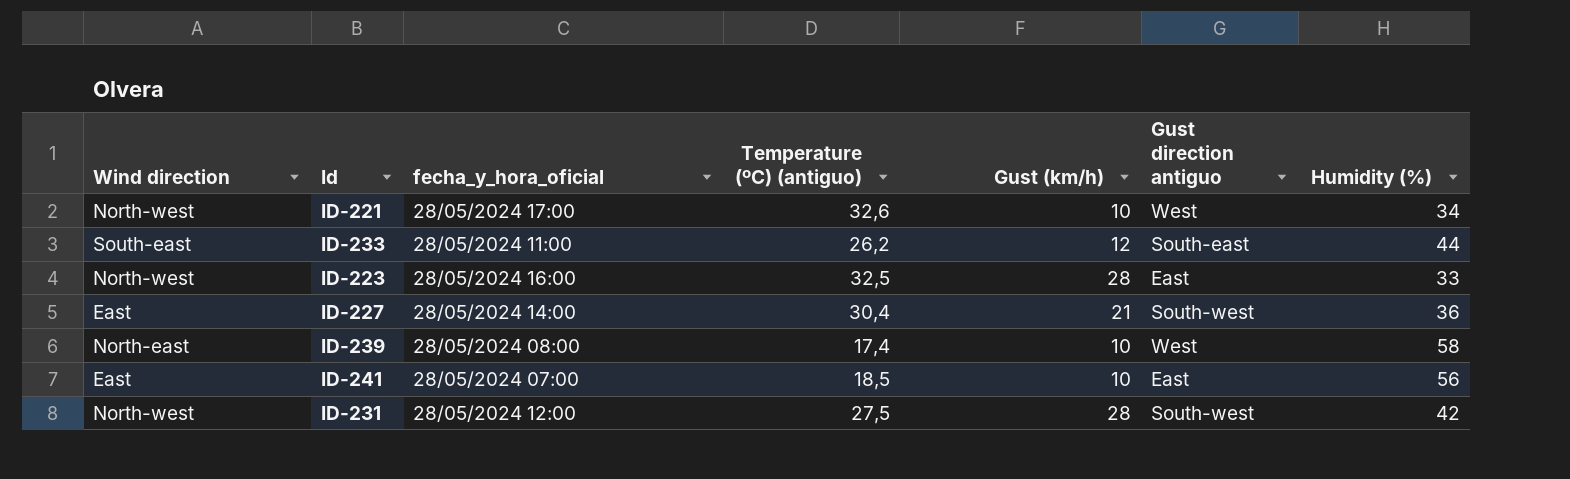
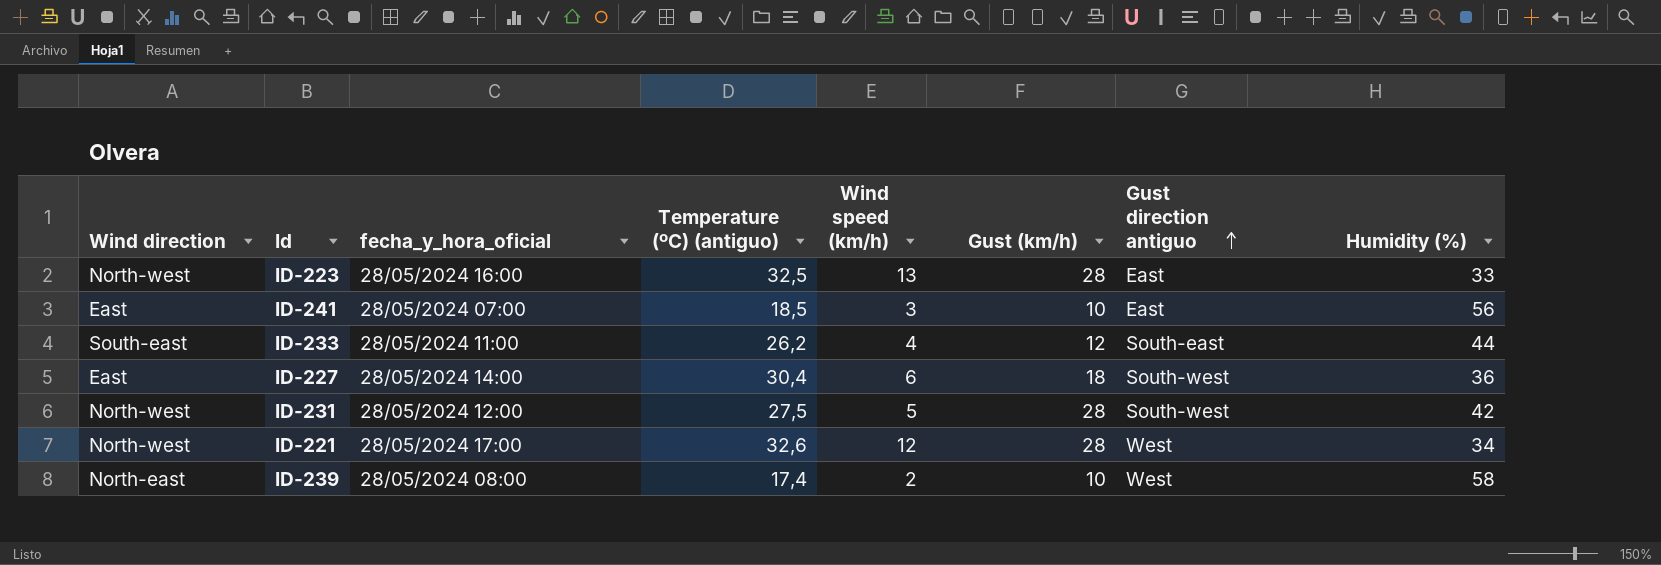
row order: none -> Gust direction antiguo ascending
column Wind speed (km/h) | position: none -> 5
ID-227 | Gust (km/h): 21 -> 18
ID-221 | Gust (km/h): 10 -> 28

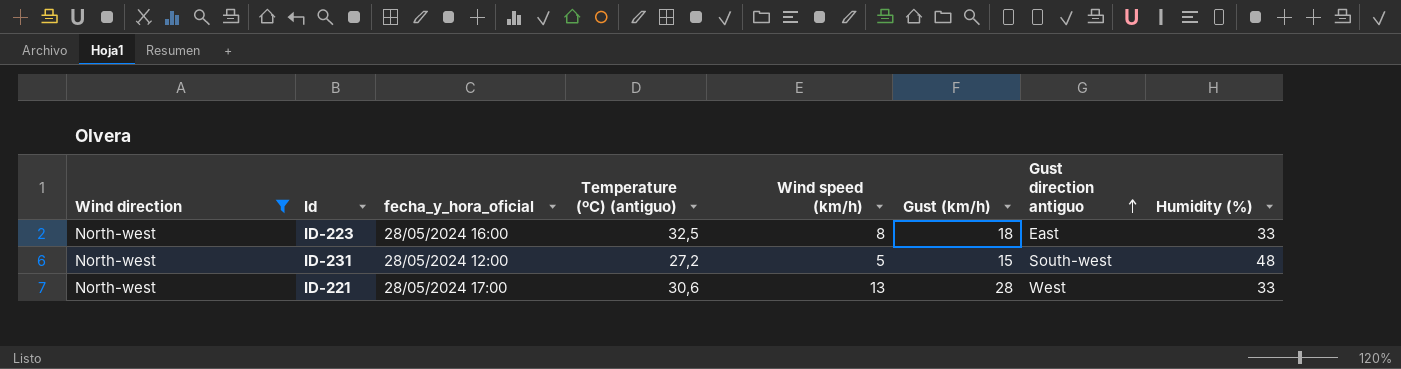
filter: none -> Wind direction = North-west
ID-223 | Wind speed (km/h): 13 -> 8
ID-223 | Gust (km/h): 28 -> 18
ID-231 | Temperature (ºC) (antiguo): 27,5 -> 27,2
ID-231 | Gust (km/h): 28 -> 15
ID-231 | Humidity (%): 42 -> 48
ID-221 | Temperature (ºC) (antiguo): 32,6 -> 30,6
ID-221 | Wind speed (km/h): 12 -> 13
ID-221 | Humidity (%): 34 -> 33

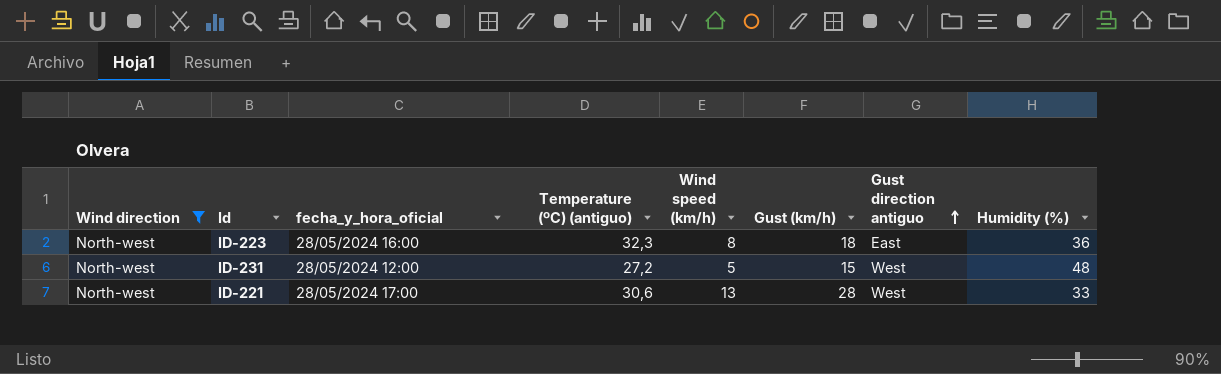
ID-223 | Temperature (ºC) (antiguo): 32,5 -> 32,3
ID-223 | Humidity (%): 33 -> 36
ID-231 | Gust direction antiguo: South-west -> West

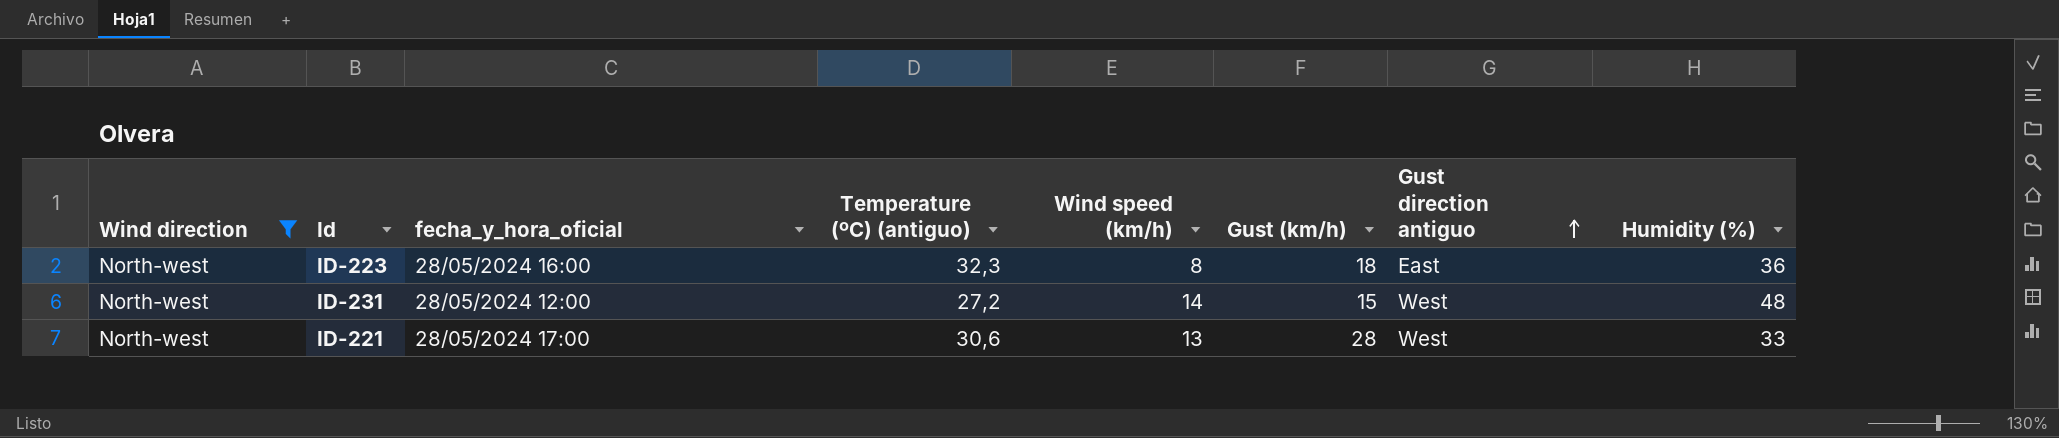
ID-231 | Wind speed (km/h): 5 -> 14

